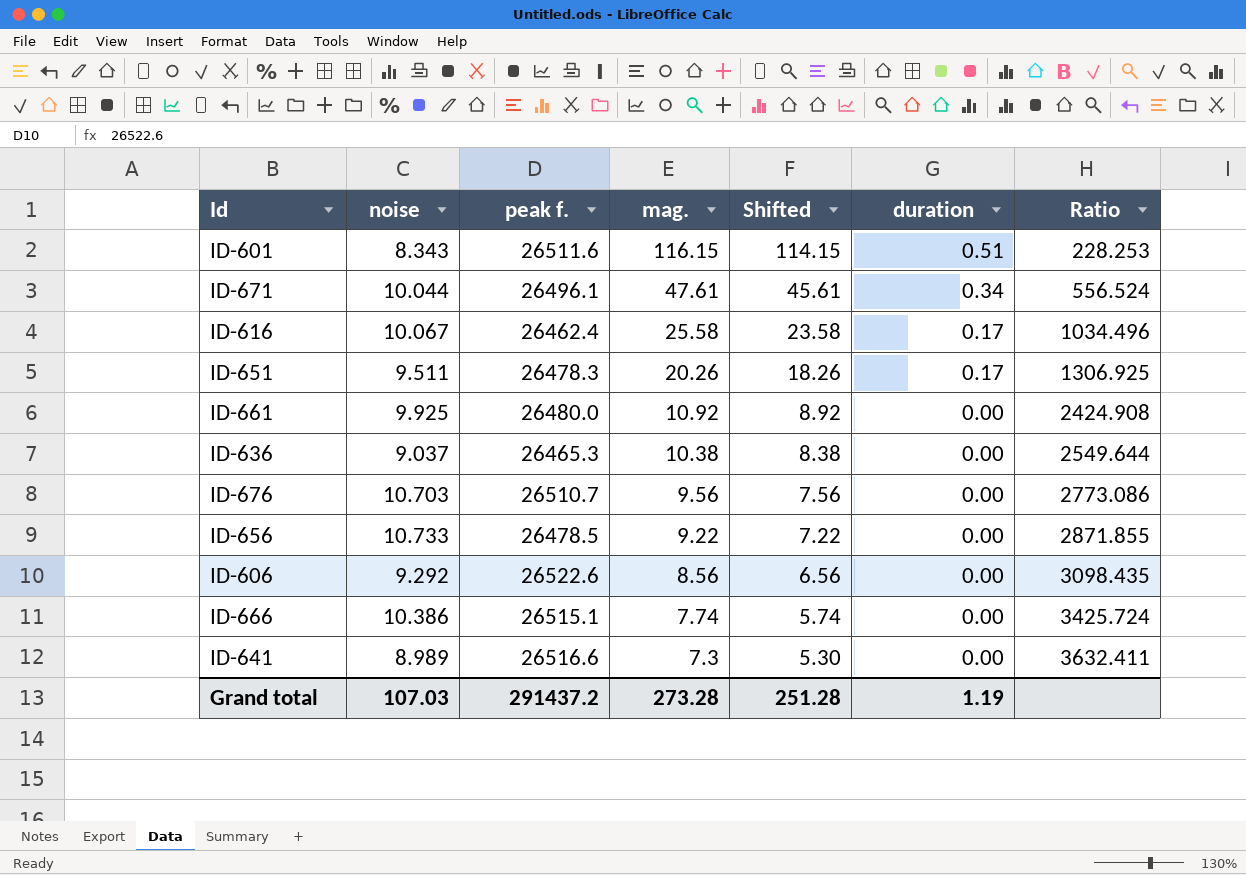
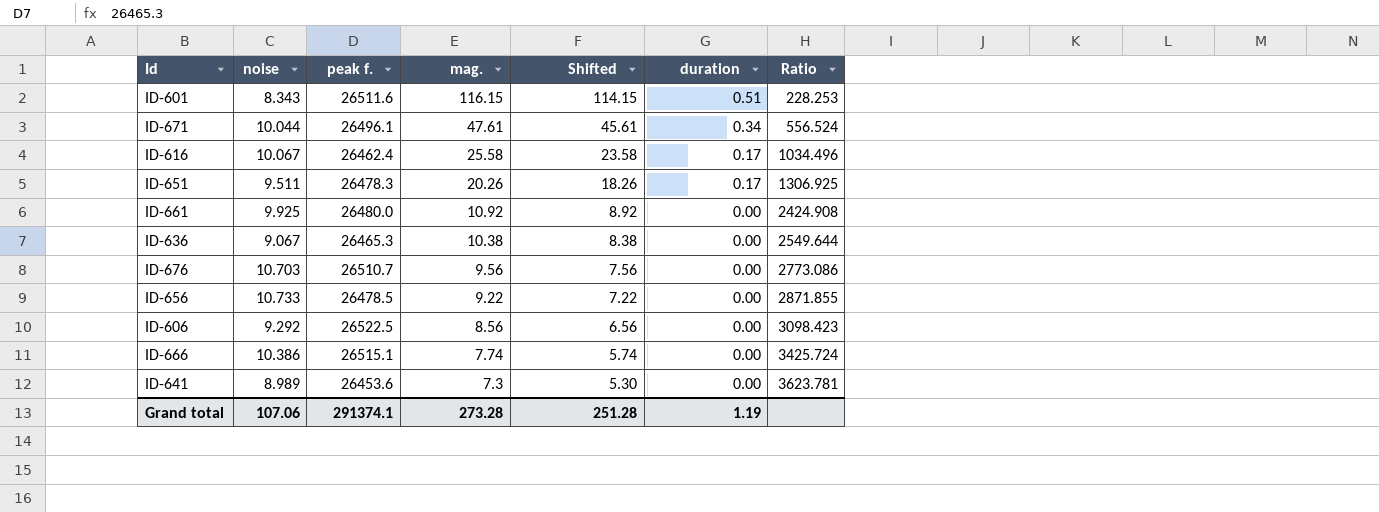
ID-636 | noise: 9.037 -> 9.067
ID-606 | peak f.: 26522.6 -> 26522.5
ID-606 | Ratio: 3098.435 -> 3098.423
ID-641 | peak f.: 26516.6 -> 26453.6
ID-641 | Ratio: 3632.411 -> 3623.781
Grand total | noise: 107.03 -> 107.06
Grand total | peak f.: 291437.2 -> 291374.1

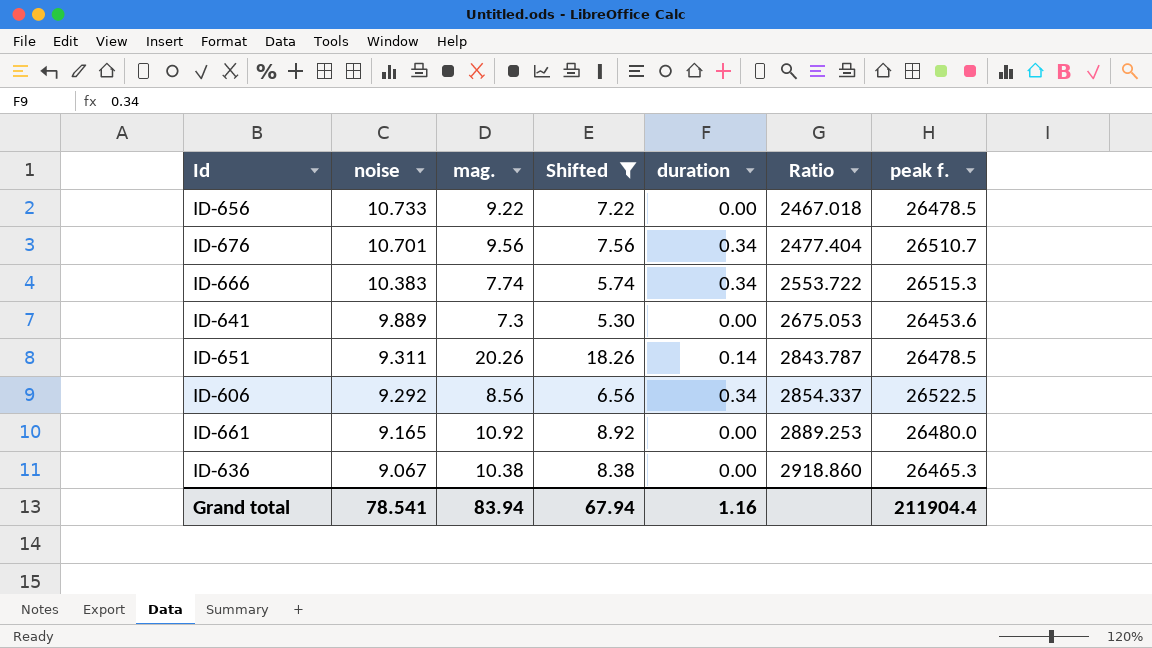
filter: none -> Shifted <= 18.26
row order: mag. descending -> noise descending
column Ratio | formula: [peak f.] / [mag.] -> [peak f.] / [noise]
column peak f. | position: 3 -> 7
ID-676 | noise: 10.703 -> 10.701
ID-676 | duration: 0.00 -> 0.34
ID-666 | noise: 10.386 -> 10.383
ID-666 | duration: 0.00 -> 0.34
ID-666 | peak f.: 26515.1 -> 26515.3
ID-641 | noise: 8.989 -> 9.889
ID-651 | noise: 9.511 -> 9.311
ID-651 | duration: 0.17 -> 0.14
ID-651 | peak f.: 26478.3 -> 26478.5
ID-606 | duration: 0.00 -> 0.34
ID-661 | noise: 9.925 -> 9.165
Grand total | noise: 107.06 -> 78.541
Grand total | mag.: 273.28 -> 83.94
Grand total | Shifted: 251.28 -> 67.94
Grand total | duration: 1.19 -> 1.16
Grand total | peak f.: 291374.1 -> 211904.4

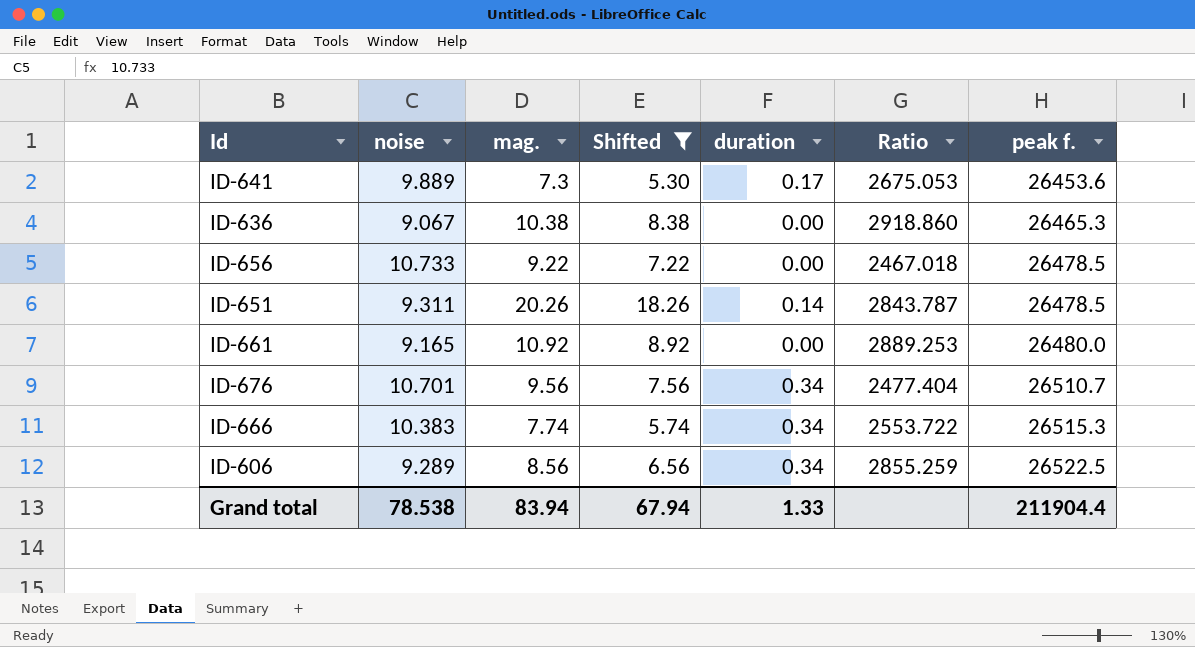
row order: noise descending -> peak f. ascending
ID-641 | duration: 0.00 -> 0.17
ID-606 | noise: 9.292 -> 9.289
ID-606 | Ratio: 2854.337 -> 2855.259
Grand total | noise: 78.541 -> 78.538
Grand total | duration: 1.16 -> 1.33

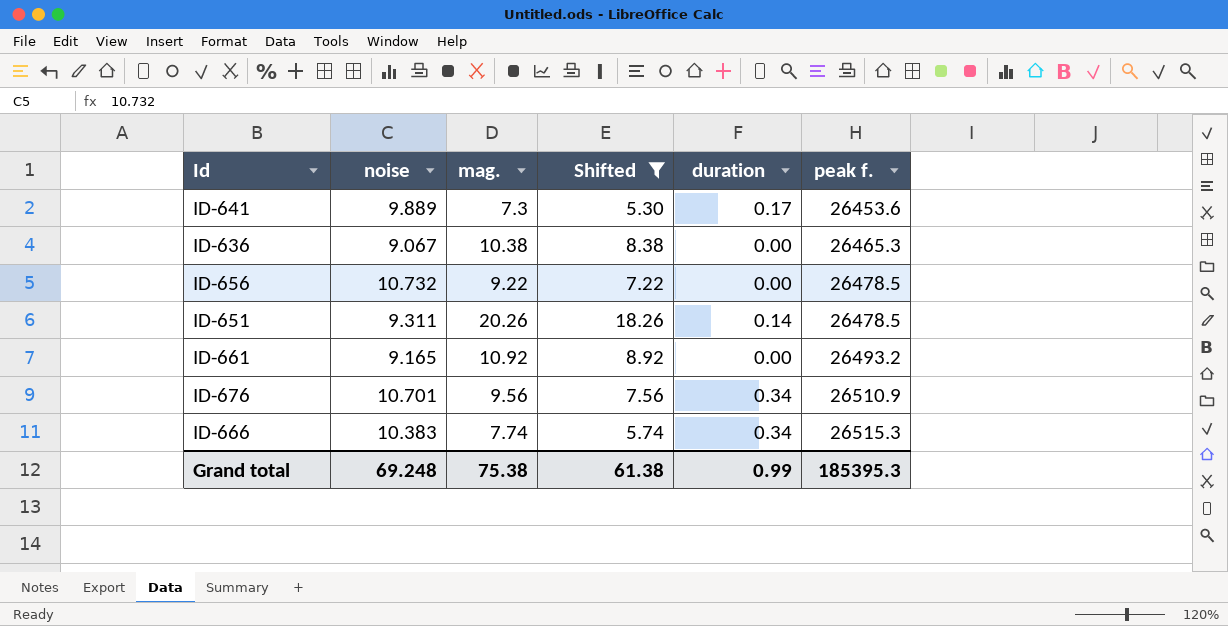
column Ratio | formula: [peak f.] / [noise] -> none
row ID-606: 9.289 | 8.56 | 6.56 | 0.34 | 2855.259 | 26522.5 -> none
ID-656 | noise: 10.733 -> 10.732
ID-661 | peak f.: 26480.0 -> 26493.2
ID-676 | peak f.: 26510.7 -> 26510.9
Grand total | noise: 78.538 -> 69.248
Grand total | mag.: 83.94 -> 75.38
Grand total | Shifted: 67.94 -> 61.38
Grand total | duration: 1.33 -> 0.99
Grand total | peak f.: 211904.4 -> 185395.3

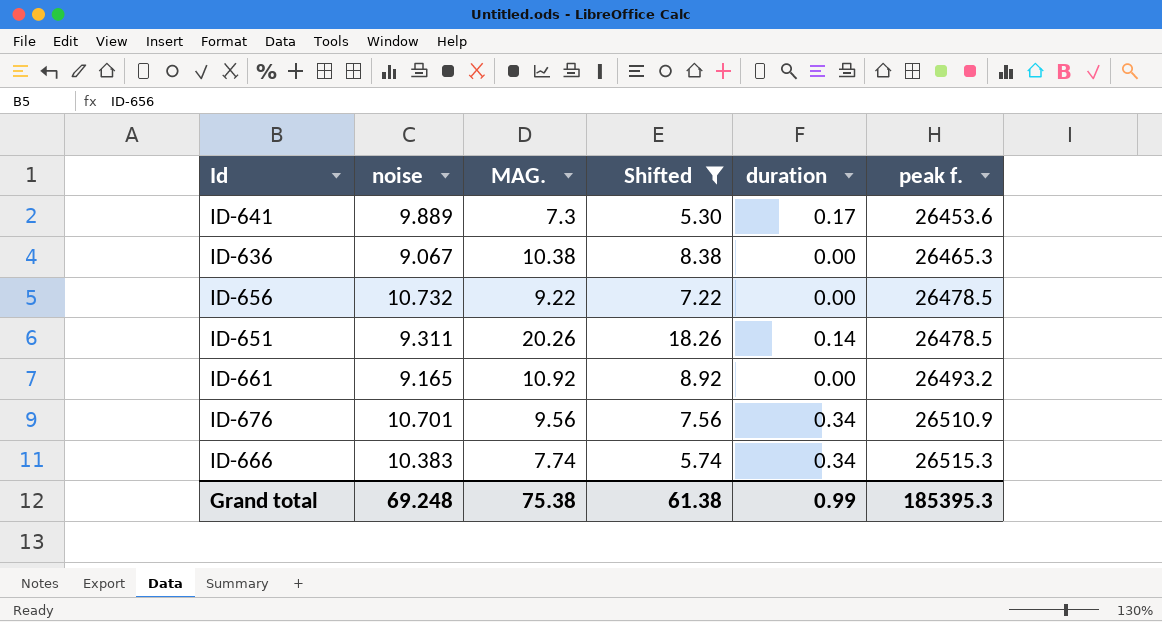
column name: mag. -> MAG.

